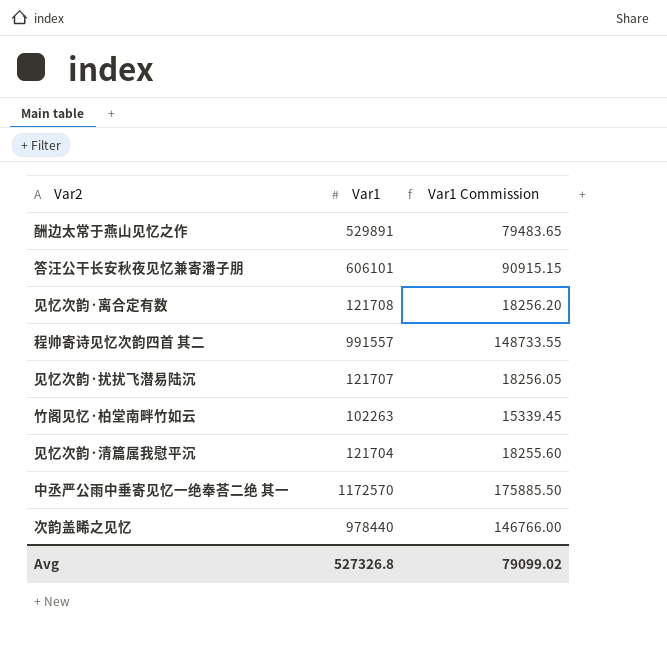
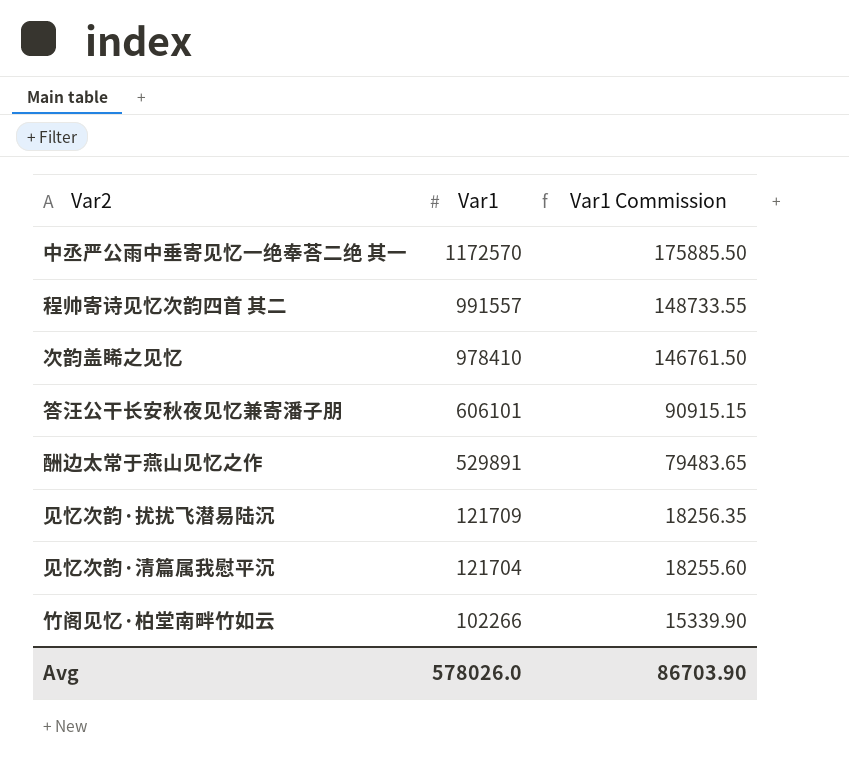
row order: none -> Var1 descending
row 见忆次韵·离合定有数: 121708 | 18256.20 -> none
次韵盖睎之见忆 | Var1: 978440 -> 978410
次韵盖睎之见忆 | Var1 Commission: 146766.00 -> 146761.50
见忆次韵·扰扰飞潜易陆沉 | Var1: 121707 -> 121709
见忆次韵·扰扰飞潜易陆沉 | Var1 Commission: 18256.05 -> 18256.35
竹阁见忆·柏堂南畔竹如云 | Var1: 102263 -> 102266
竹阁见忆·柏堂南畔竹如云 | Var1 Commission: 15339.45 -> 15339.90
Avg | Var1: 527326.8 -> 578026.0
Avg | Var1 Commission: 79099.02 -> 86703.90

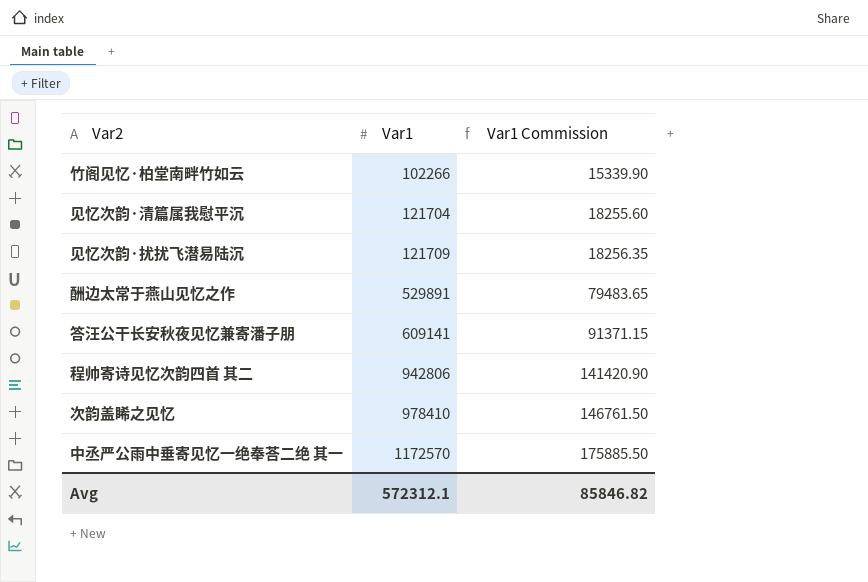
row order: Var1 descending -> Var1 ascending
答汪公干长安秋夜见忆兼寄潘子朋 | Var1: 606101 -> 609141
答汪公干长安秋夜见忆兼寄潘子朋 | Var1 Commission: 90915.15 -> 91371.15
程帅寄诗见忆次韵四首 其二 | Var1: 991557 -> 942806
程帅寄诗见忆次韵四首 其二 | Var1 Commission: 148733.55 -> 141420.90
Avg | Var1: 578026.0 -> 572312.1
Avg | Var1 Commission: 86703.90 -> 85846.82

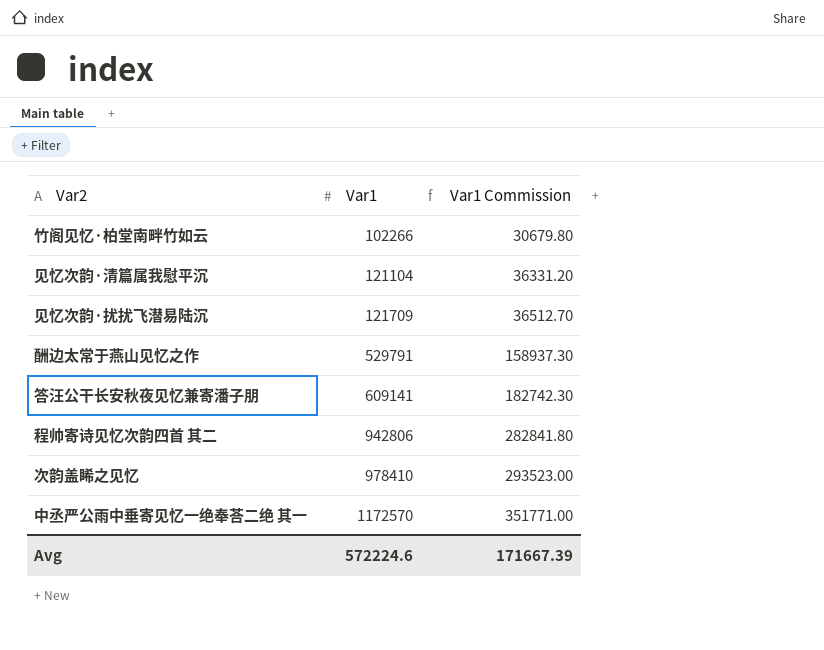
column Var1 Commission | formula: [Var1] * 0.15 -> [Var1] * 0.3
见忆次韵·清篇属我慰平沉 | Var1: 121704 -> 121104
酬边太常于燕山见忆之作 | Var1: 529891 -> 529791
Avg | Var1: 572312.1 -> 572224.6
Avg | Var1 Commission: 85846.82 -> 171667.39

